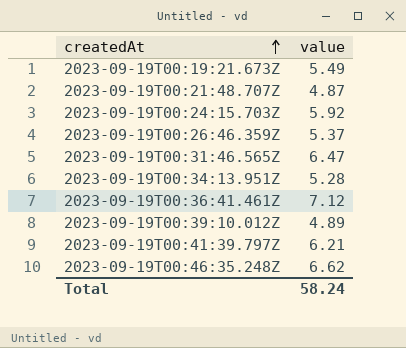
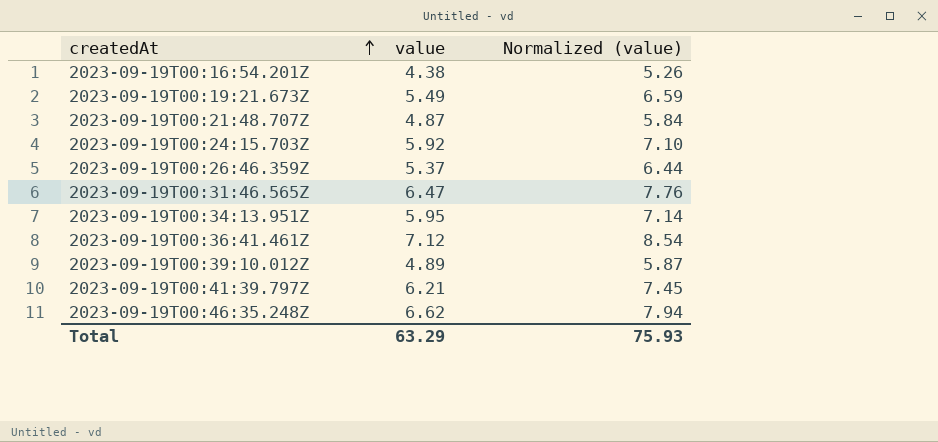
column Normalized (value) | formula: none -> [value] * 1.2
row 2023-09-19T00:16:54.201Z: none -> 4.38 | 5.26
2023-09-19T00:34:13.951Z | value: 5.28 -> 5.95
Total | value: 58.24 -> 63.29

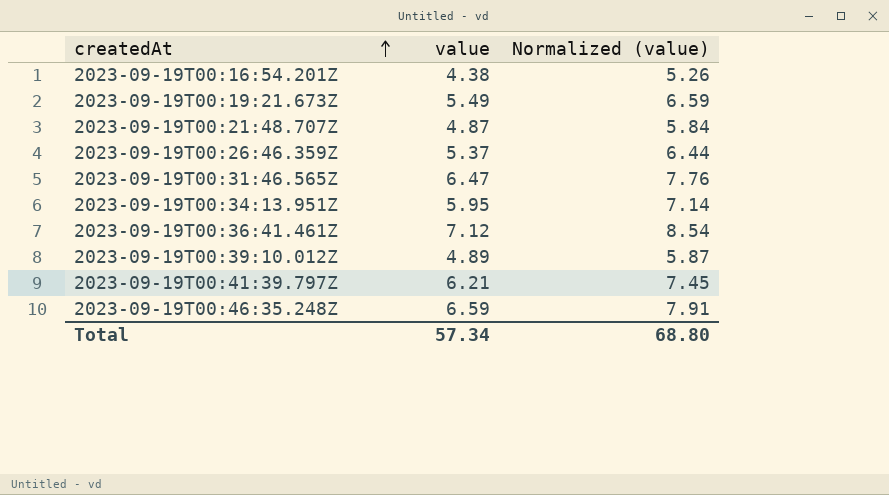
row 2023-09-19T00:24:15.703Z: 5.92 | 7.10 -> none
2023-09-19T00:46:35.248Z | value: 6.62 -> 6.59
2023-09-19T00:46:35.248Z | Normalized (value): 7.94 -> 7.91
Total | value: 63.29 -> 57.34
Total | Normalized (value): 75.93 -> 68.80

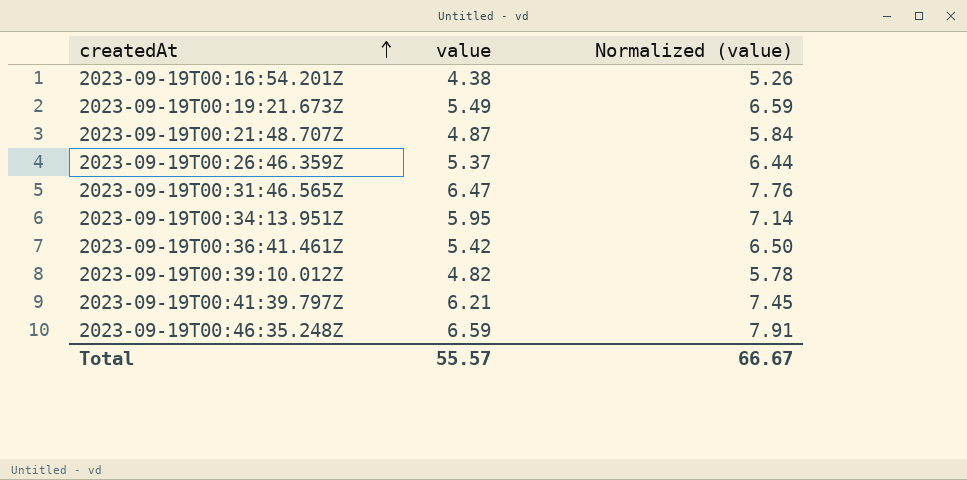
2023-09-19T00:36:41.461Z | value: 7.12 -> 5.42
2023-09-19T00:36:41.461Z | Normalized (value): 8.54 -> 6.50
2023-09-19T00:39:10.012Z | value: 4.89 -> 4.82
2023-09-19T00:39:10.012Z | Normalized (value): 5.87 -> 5.78
Total | value: 57.34 -> 55.57
Total | Normalized (value): 68.80 -> 66.67

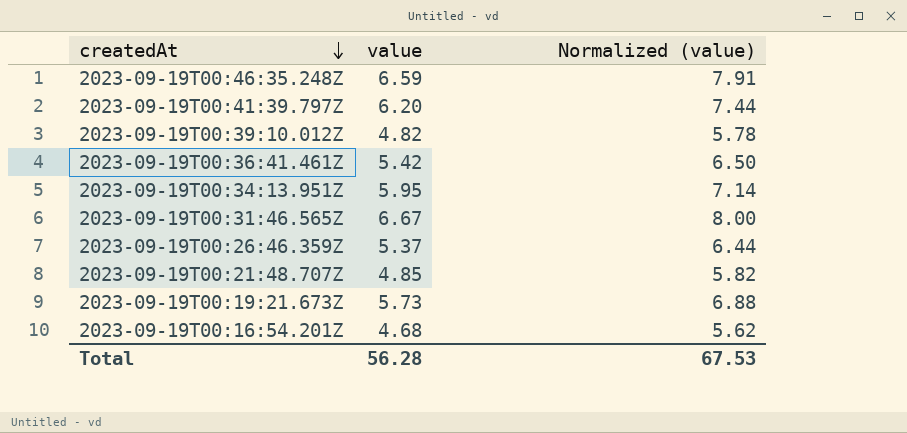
row order: createdAt ascending -> createdAt descending
2023-09-19T00:41:39.797Z | value: 6.21 -> 6.20
2023-09-19T00:41:39.797Z | Normalized (value): 7.45 -> 7.44
2023-09-19T00:31:46.565Z | value: 6.47 -> 6.67
2023-09-19T00:31:46.565Z | Normalized (value): 7.76 -> 8.00
2023-09-19T00:21:48.707Z | value: 4.87 -> 4.85
2023-09-19T00:21:48.707Z | Normalized (value): 5.84 -> 5.82
2023-09-19T00:19:21.673Z | value: 5.49 -> 5.73
2023-09-19T00:19:21.673Z | Normalized (value): 6.59 -> 6.88
2023-09-19T00:16:54.201Z | value: 4.38 -> 4.68
2023-09-19T00:16:54.201Z | Normalized (value): 5.26 -> 5.62
Total | value: 55.57 -> 56.28
Total | Normalized (value): 66.67 -> 67.53

